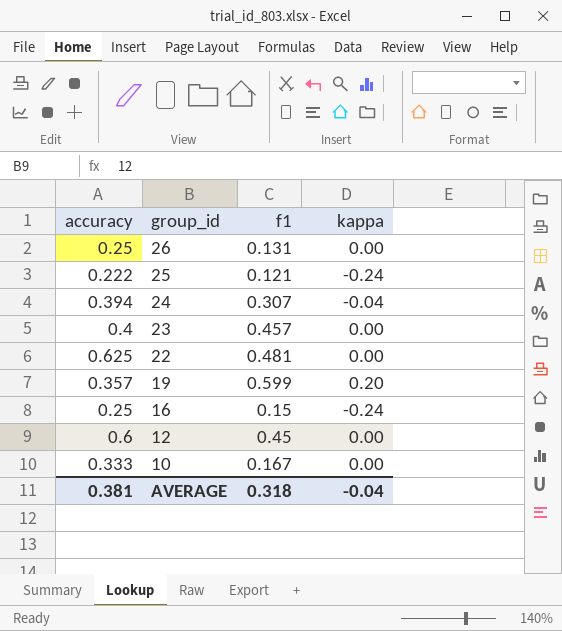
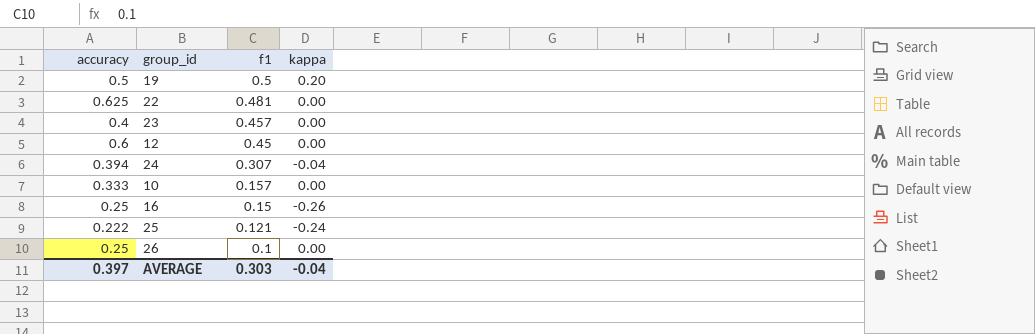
row order: group_id descending -> f1 descending
19 | accuracy: 0.357 -> 0.5
19 | f1: 0.599 -> 0.5
10 | f1: 0.167 -> 0.157
16 | kappa: -0.24 -> -0.26
26 | f1: 0.131 -> 0.1
AVERAGE | accuracy: 0.381 -> 0.397
AVERAGE | f1: 0.318 -> 0.303

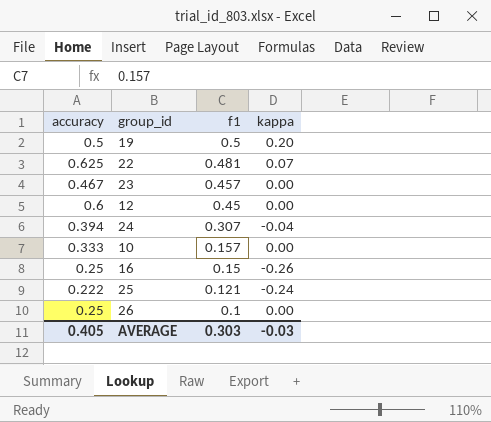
22 | kappa: 0.00 -> 0.07
23 | accuracy: 0.4 -> 0.467
AVERAGE | accuracy: 0.397 -> 0.405
AVERAGE | kappa: -0.04 -> -0.03

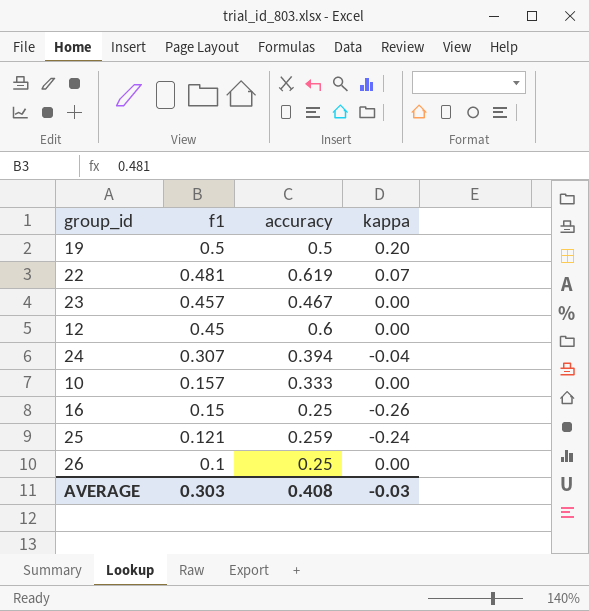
column accuracy | position: 1 -> 3
22 | accuracy: 0.625 -> 0.619
25 | accuracy: 0.222 -> 0.259
AVERAGE | accuracy: 0.405 -> 0.408

